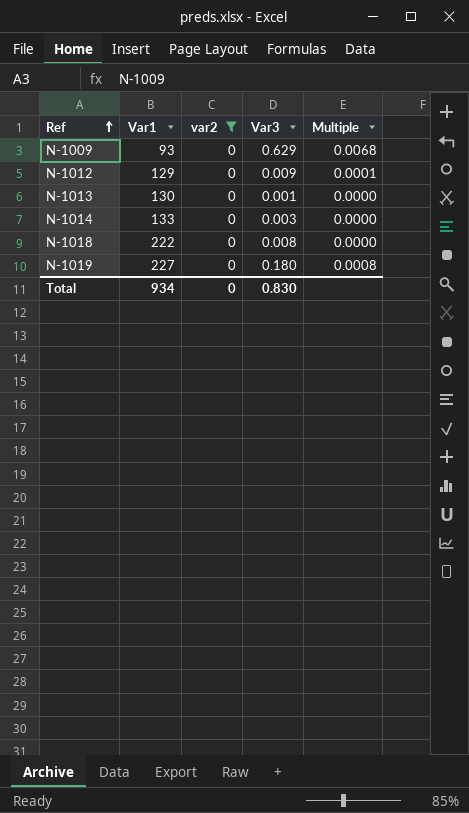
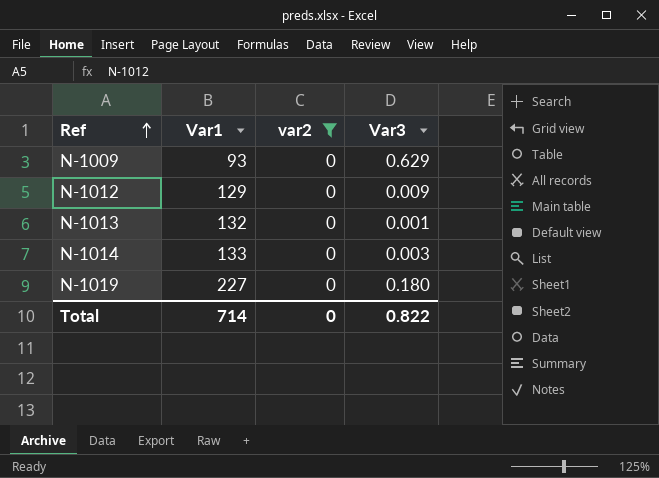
column Multiple | formula: [Var3] / [Var1] -> none
row N-1018: 222 | 0 | 0.008 | 0.0000 -> none
N-1013 | Var1: 130 -> 132
Total | Var1: 934 -> 714
Total | Var3: 0.830 -> 0.822

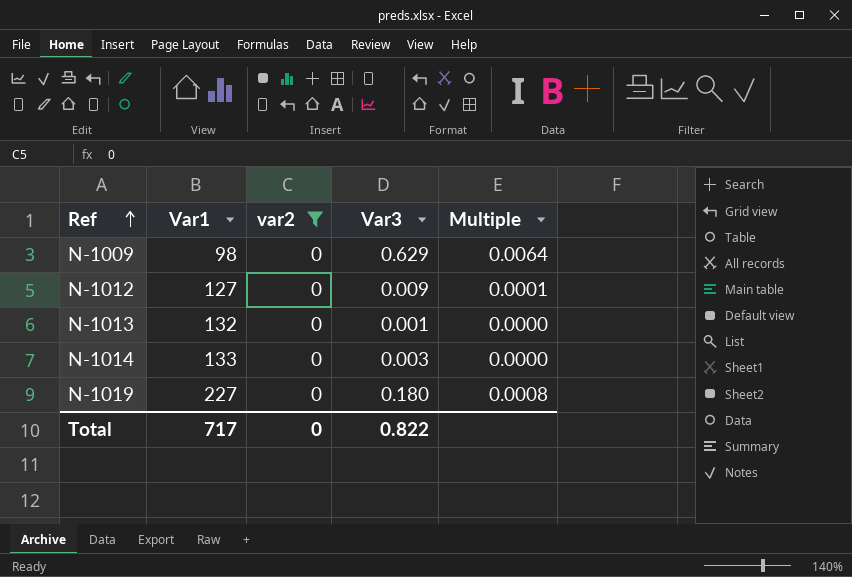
column Multiple | formula: none -> [Var3] / [Var1]
N-1009 | Var1: 93 -> 98
N-1012 | Var1: 129 -> 127
Total | Var1: 714 -> 717

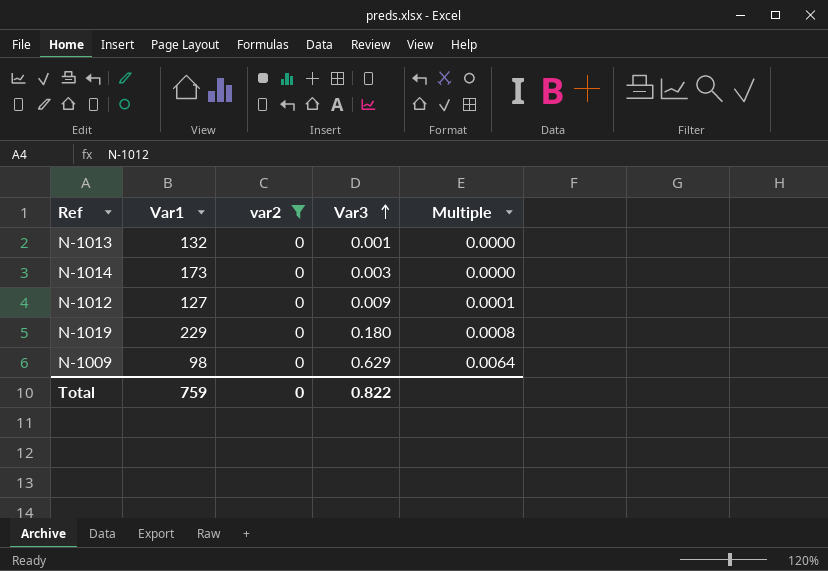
row order: Ref ascending -> Var3 ascending
N-1014 | Var1: 133 -> 173
N-1019 | Var1: 227 -> 229
Total | Var1: 717 -> 759

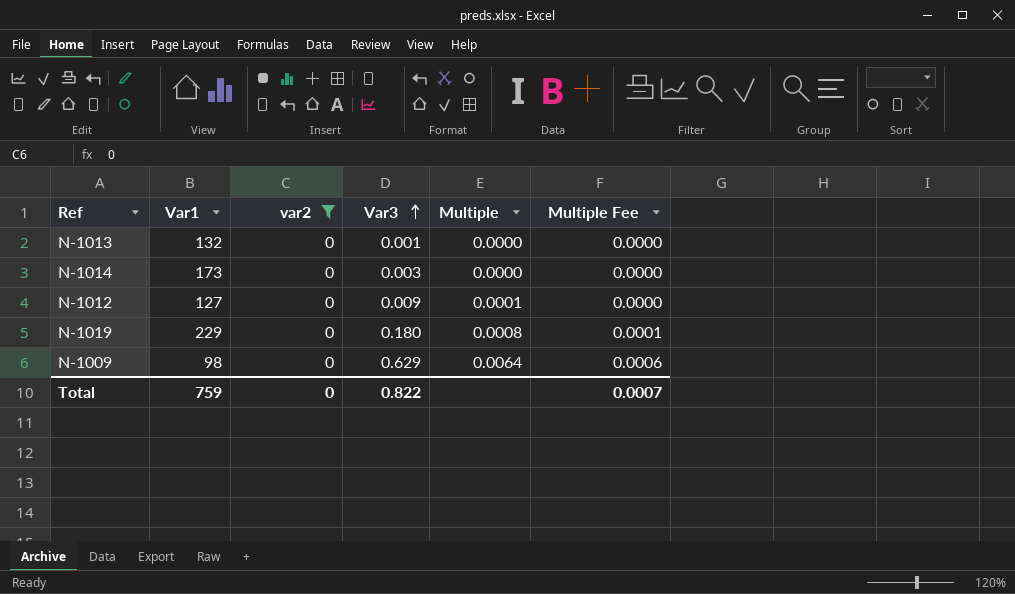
column Multiple Fee | formula: none -> [Multiple] * 0.1

